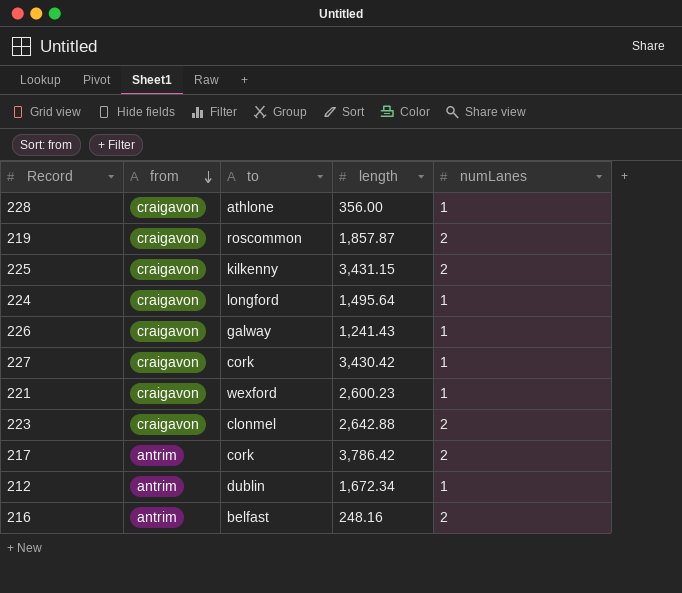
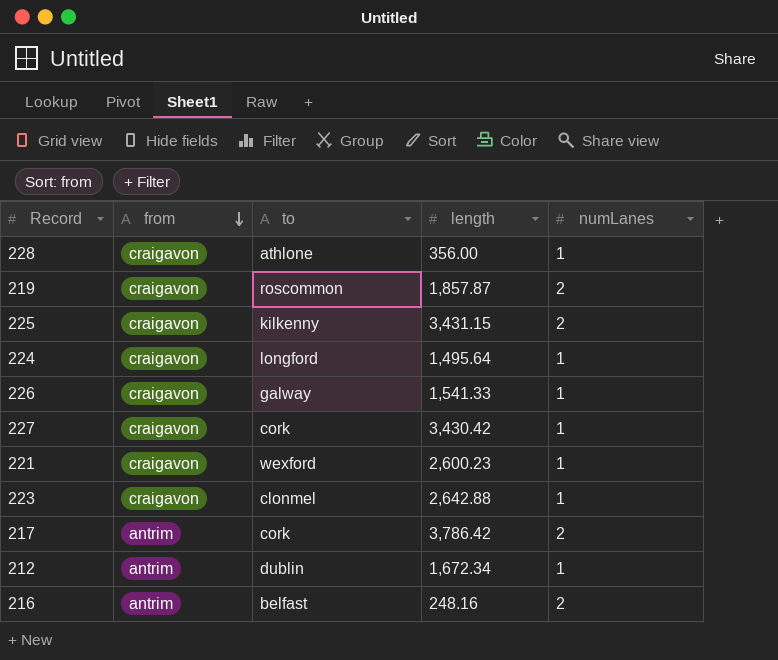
226 | length: 1,241.43 -> 1,541.33
223 | numLanes: 2 -> 1

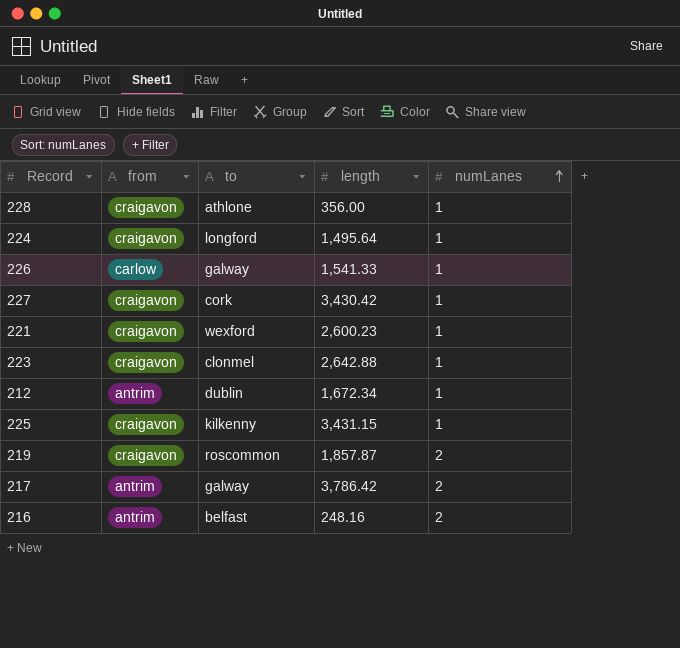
row order: from descending -> numLanes ascending
226 | from: craigavon -> carlow
225 | numLanes: 2 -> 1
217 | to: cork -> galway

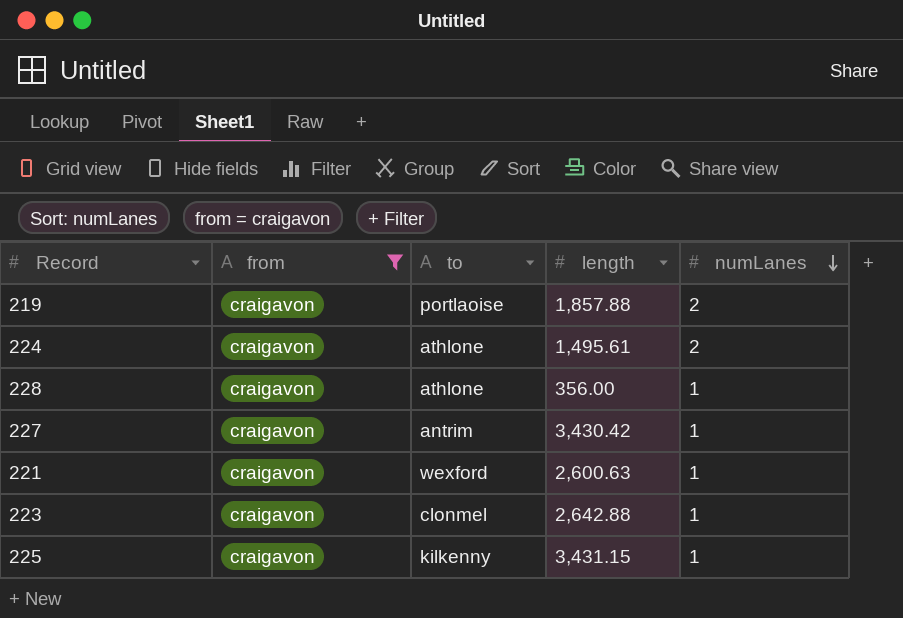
filter: none -> from = craigavon
row order: numLanes ascending -> numLanes descending
219 | to: roscommon -> portlaoise
219 | length: 1,857.87 -> 1,857.88
224 | to: longford -> athlone
224 | length: 1,495.64 -> 1,495.61
224 | numLanes: 1 -> 2
227 | to: cork -> antrim
221 | length: 2,600.23 -> 2,600.63

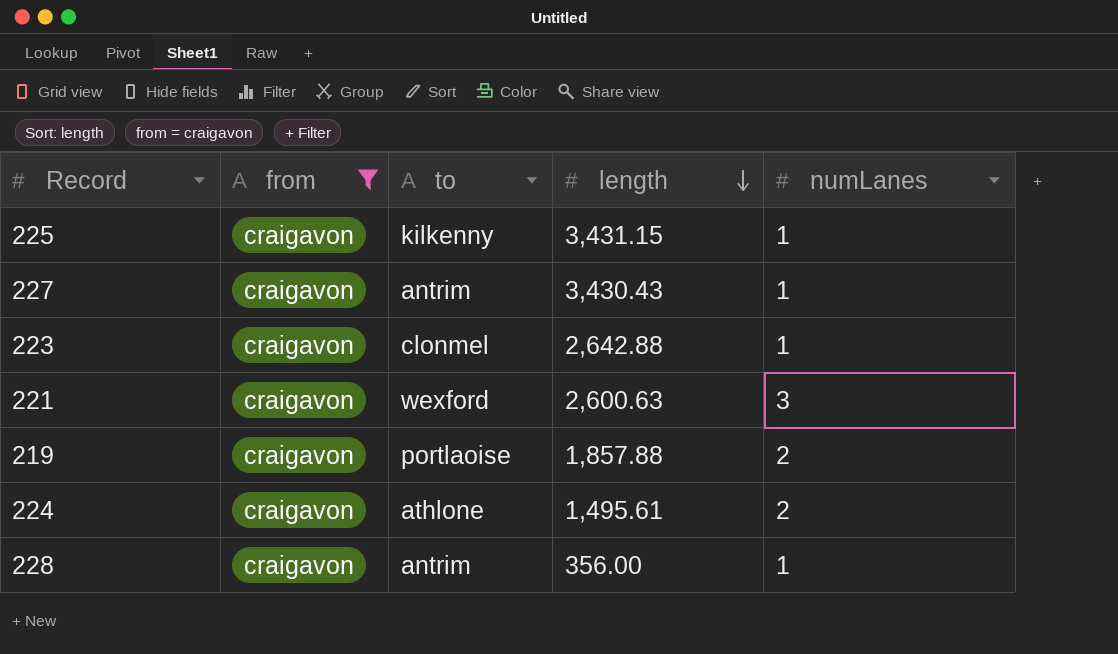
row order: numLanes descending -> length descending
227 | length: 3,430.42 -> 3,430.43
221 | numLanes: 1 -> 3
228 | to: athlone -> antrim

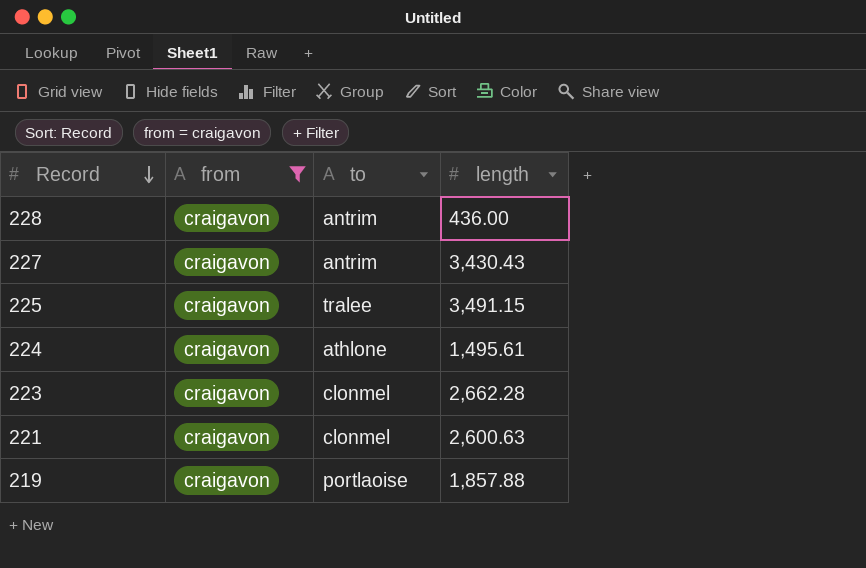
row order: length descending -> Record descending
column numLanes | position: 5 -> none
228 | length: 356.00 -> 436.00
225 | to: kilkenny -> tralee
225 | length: 3,431.15 -> 3,491.15
223 | length: 2,642.88 -> 2,662.28
221 | to: wexford -> clonmel

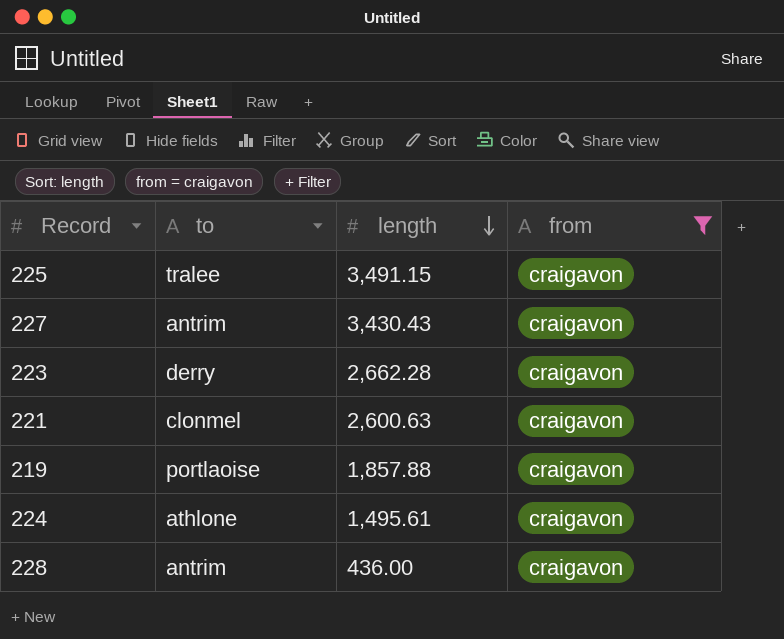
row order: Record descending -> length descending
column from | position: 2 -> 4
223 | to: clonmel -> derry

